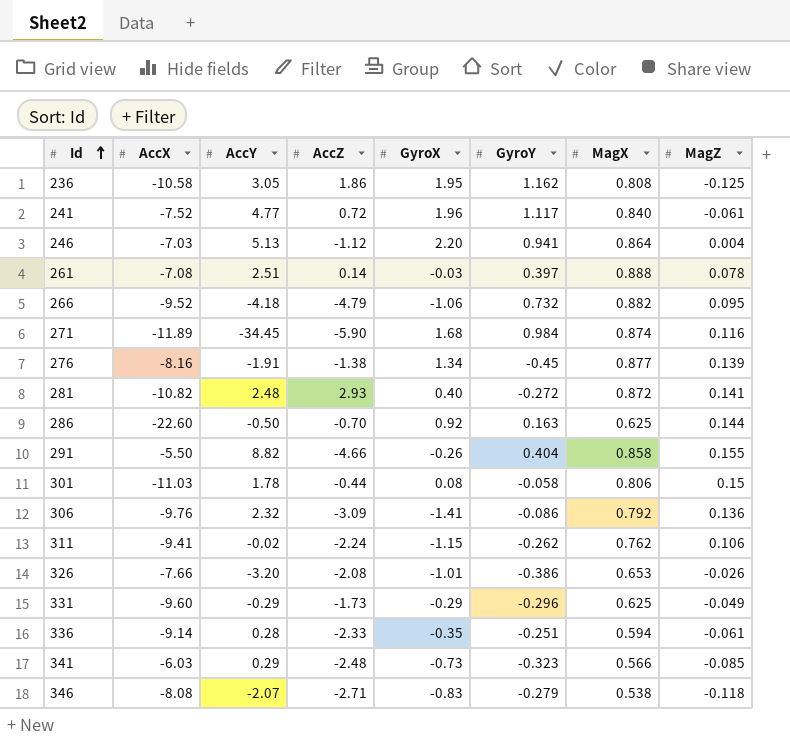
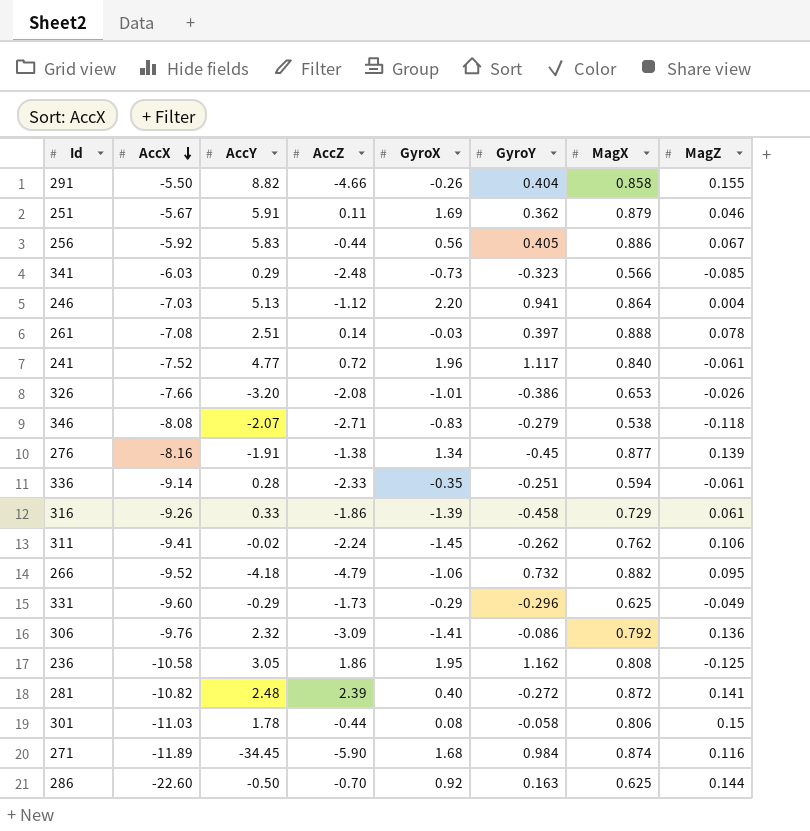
row order: Id ascending -> AccX descending
row 251: none -> -5.67 | 5.91 | 0.11 | 1.69 | 0.362 | 0.879 | 0.046
row 256: none -> -5.92 | 5.83 | -0.44 | 0.56 | 0.405 | 0.886 | 0.067
row 316: none -> -9.26 | 0.33 | -1.86 | -1.39 | -0.458 | 0.729 | 0.061
311 | GyroX: -1.15 -> -1.45
281 | AccZ: 2.93 -> 2.39

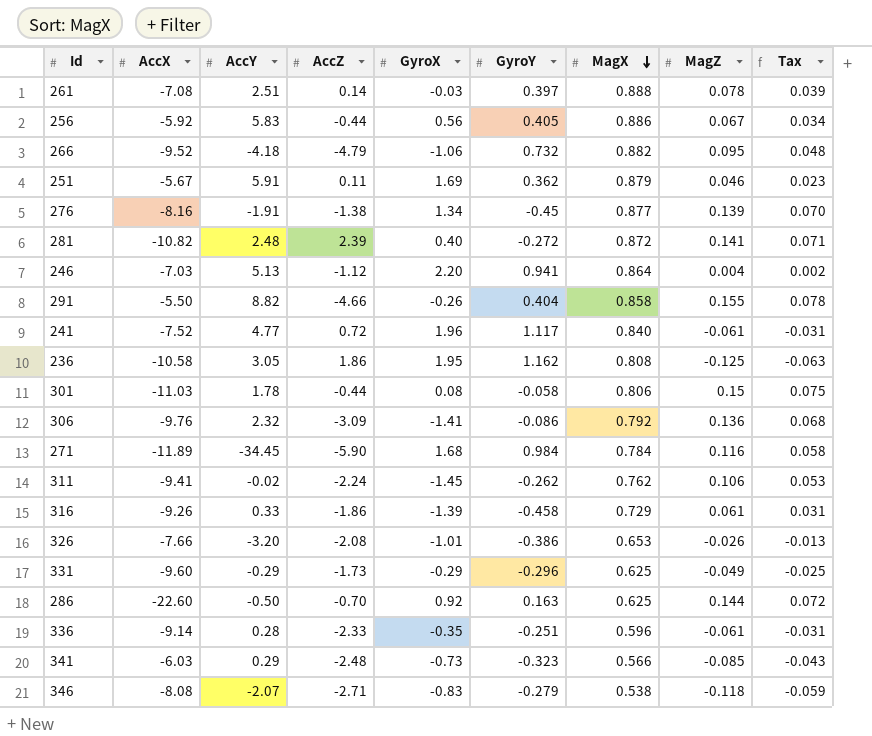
row order: AccX descending -> MagX descending
column Tax | formula: none -> [MagZ] * 0.5
271 | MagX: 0.874 -> 0.784
336 | MagX: 0.594 -> 0.596

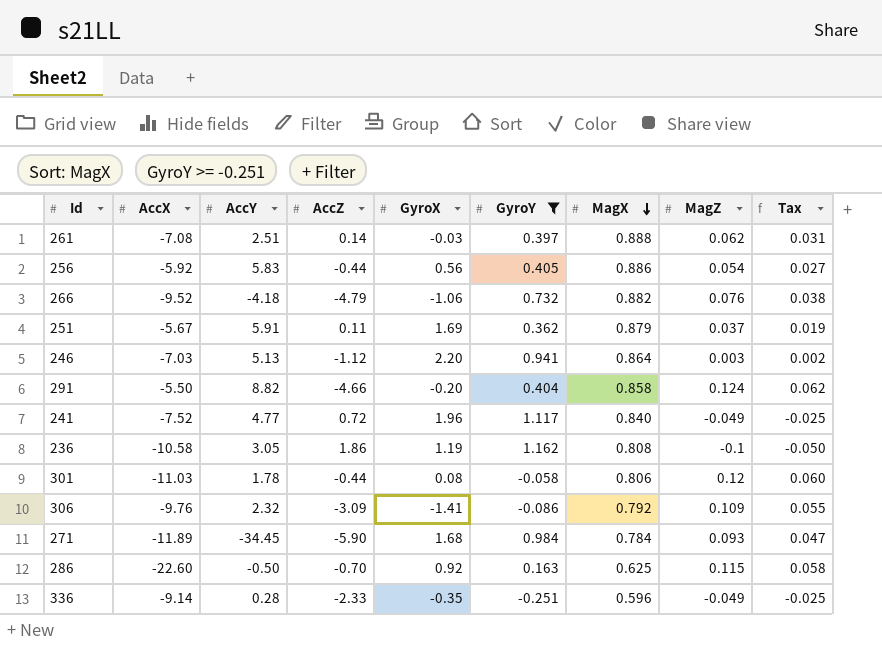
filter: none -> GyroY >= -0.251
261 | MagZ: 0.078 -> 0.062
261 | Tax: 0.039 -> 0.031
256 | MagZ: 0.067 -> 0.054
256 | Tax: 0.034 -> 0.027
266 | MagZ: 0.095 -> 0.076
266 | Tax: 0.048 -> 0.038
251 | MagZ: 0.046 -> 0.037
251 | Tax: 0.023 -> 0.019
246 | MagZ: 0.004 -> 0.003
291 | GyroX: -0.26 -> -0.20
291 | MagZ: 0.155 -> 0.124
291 | Tax: 0.078 -> 0.062
241 | MagZ: -0.061 -> -0.049
241 | Tax: -0.031 -> -0.025
236 | GyroX: 1.95 -> 1.19
236 | MagZ: -0.125 -> -0.1
236 | Tax: -0.063 -> -0.050
301 | MagZ: 0.15 -> 0.12
301 | Tax: 0.075 -> 0.060
306 | MagZ: 0.136 -> 0.109
306 | Tax: 0.068 -> 0.055
271 | MagZ: 0.116 -> 0.093
271 | Tax: 0.058 -> 0.047
286 | MagZ: 0.144 -> 0.115
286 | Tax: 0.072 -> 0.058
336 | MagZ: -0.061 -> -0.049
336 | Tax: -0.031 -> -0.025

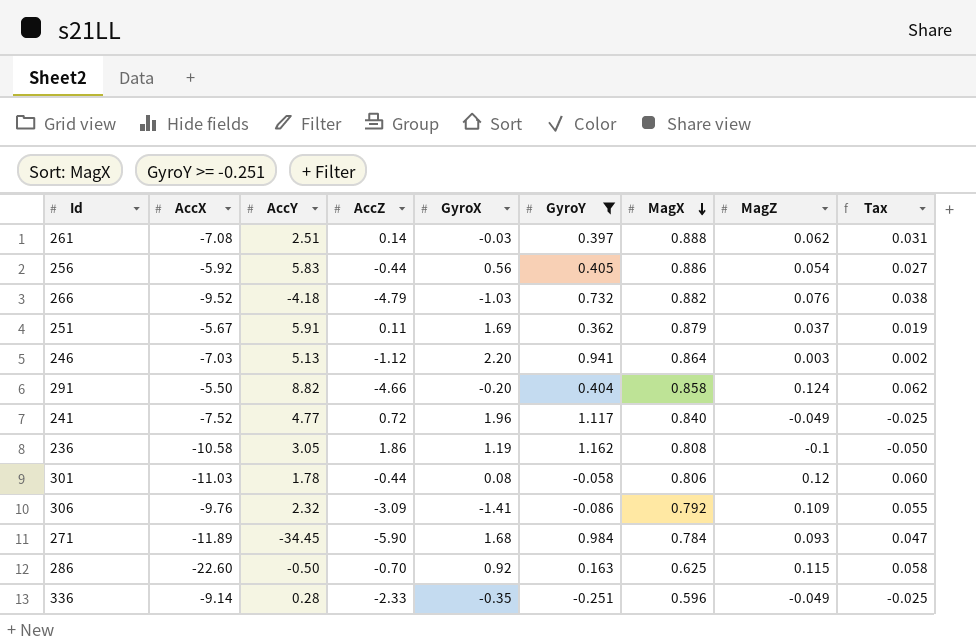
266 | GyroX: -1.06 -> -1.03

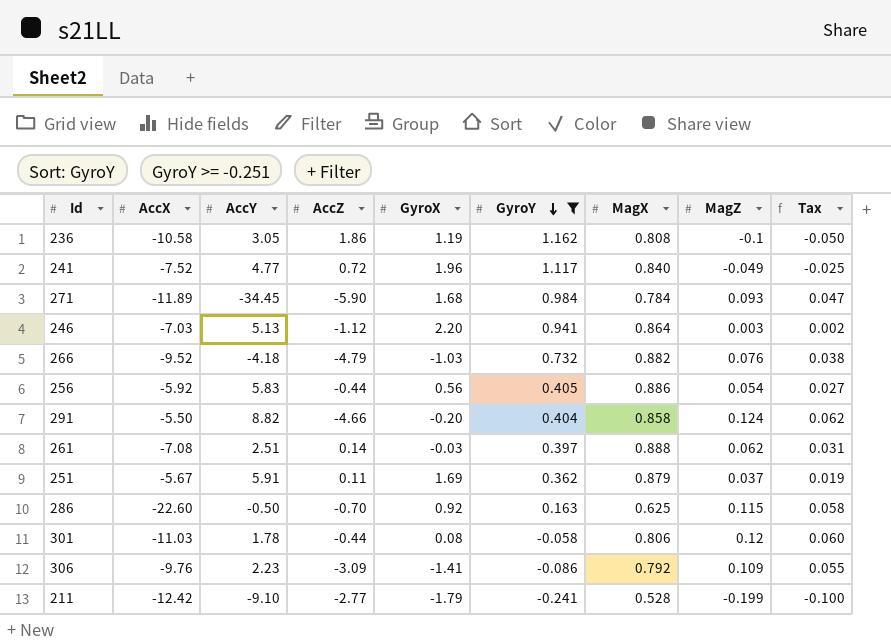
row order: MagX descending -> GyroY descending
row 336: -9.14 | 0.28 | -2.33 | -0.35 | -0.251 | 0.596 | -0.049 | -0.025 -> none
306 | AccY: 2.32 -> 2.23
row 211: none -> -12.42 | -9.10 | -2.77 | -1.79 | -0.241 | 0.528 | -0.199 | -0.100

